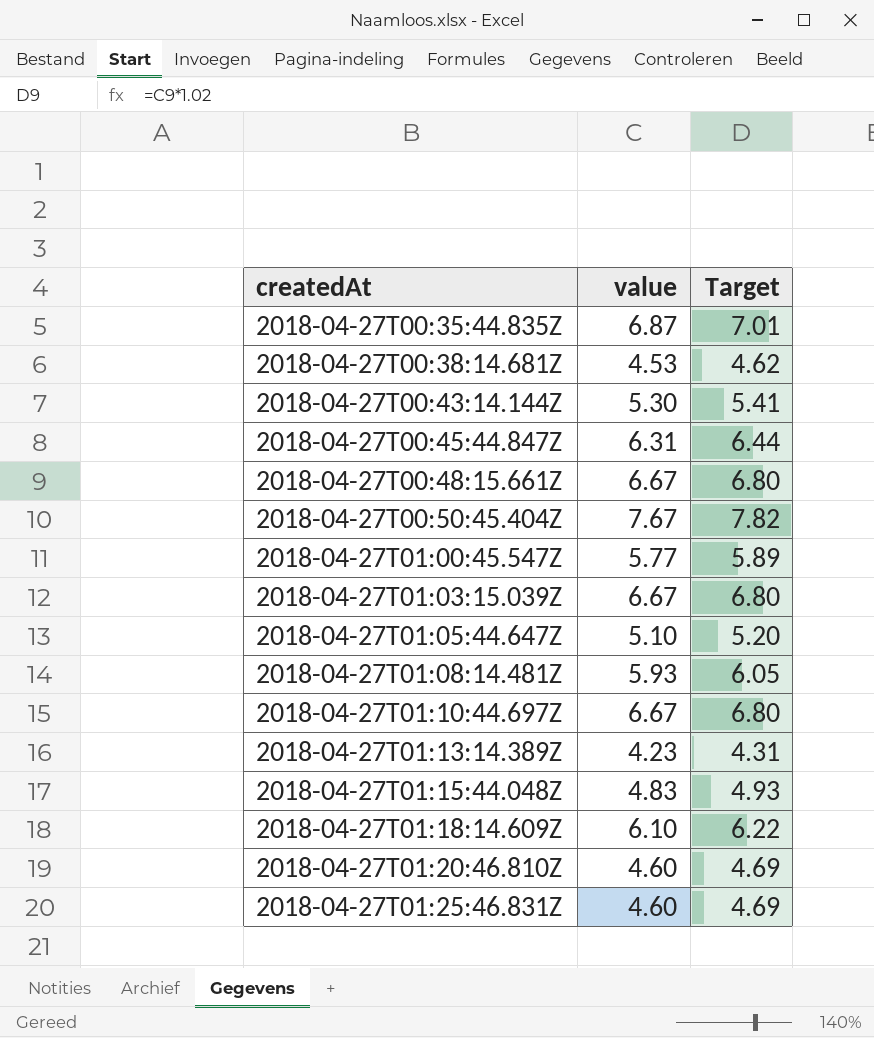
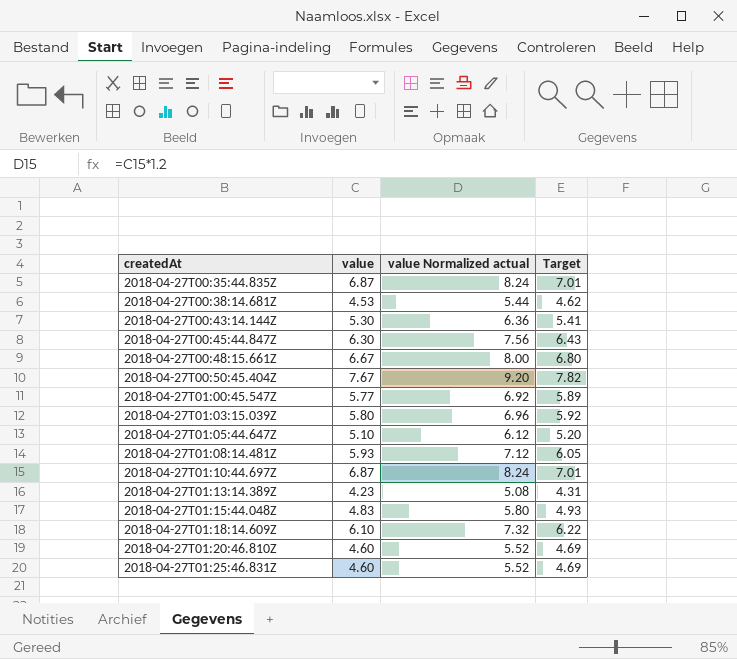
column value Normalized actual | formula: none -> [value] * 1.2
2018-04-27T00:45:44.847Z | value: 6.31 -> 6.30
2018-04-27T00:45:44.847Z | Target: 6.44 -> 6.43
2018-04-27T01:03:15.039Z | value: 6.67 -> 5.80
2018-04-27T01:03:15.039Z | Target: 6.80 -> 5.92
2018-04-27T01:10:44.697Z | value: 6.67 -> 6.87
2018-04-27T01:10:44.697Z | Target: 6.80 -> 7.01

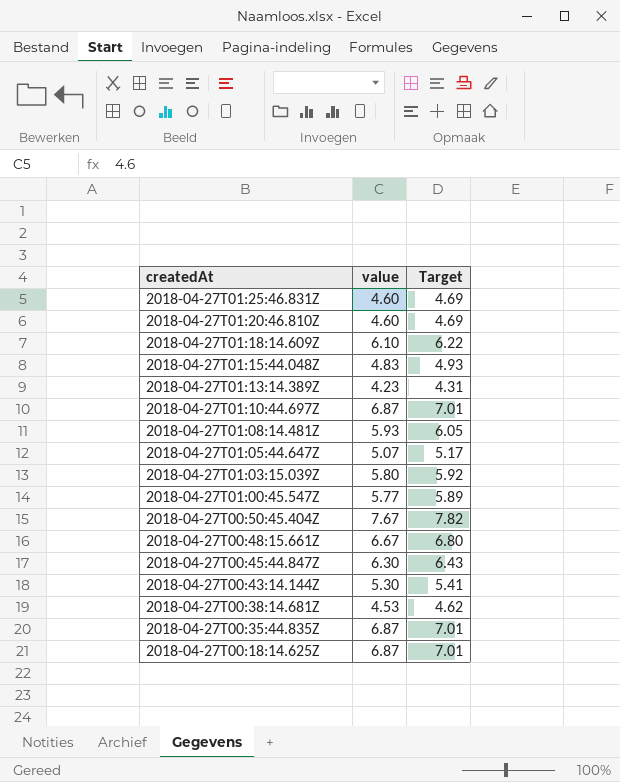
row order: createdAt ascending -> createdAt descending
column value Normalized actual | formula: [value] * 1.2 -> none
2018-04-27T01:05:44.647Z | value: 5.10 -> 5.07
2018-04-27T01:05:44.647Z | Target: 5.20 -> 5.17
row 2018-04-27T00:18:14.625Z: none -> 6.87 | 7.01

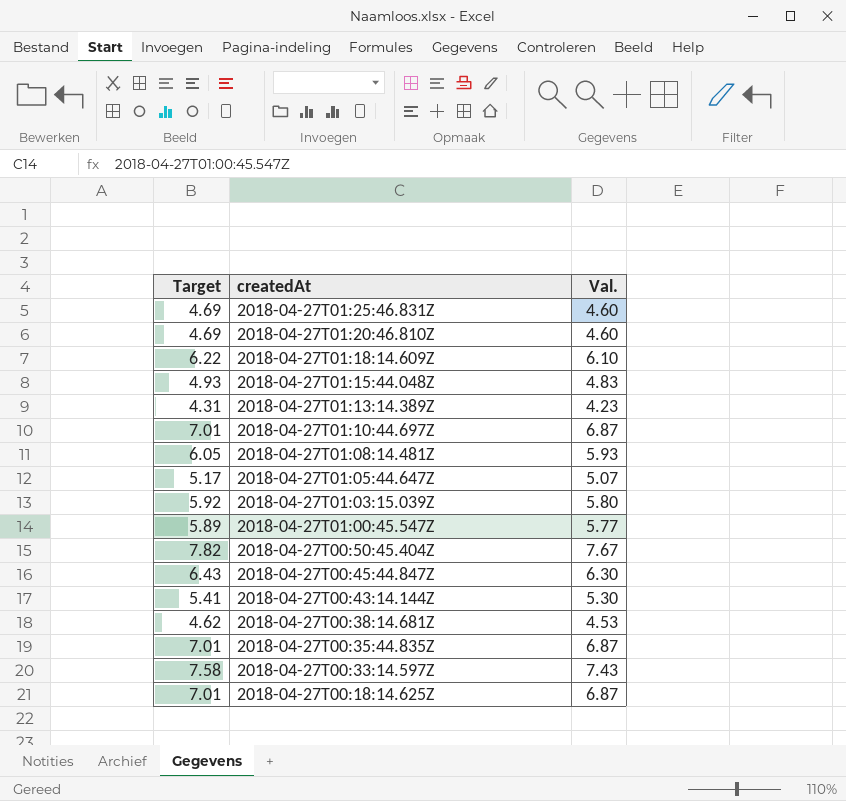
column Target | position: 3 -> 1
column name: value -> Val.
row 2018-04-27T00:48:15.661Z: 6.67 | 6.80 -> none
row 2018-04-27T00:33:14.597Z: none -> 7.58 | 7.43

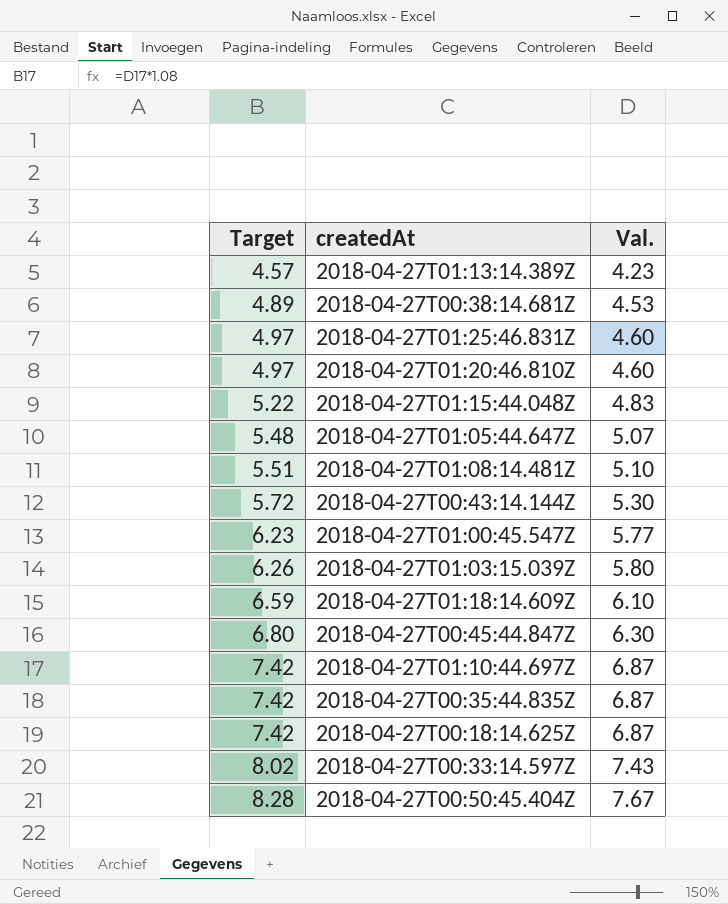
row order: createdAt descending -> Target ascending
column Target | formula: [Val.] * 1.02 -> [Val.] * 1.08
2018-04-27T01:08:14.481Z | Val.: 5.93 -> 5.10

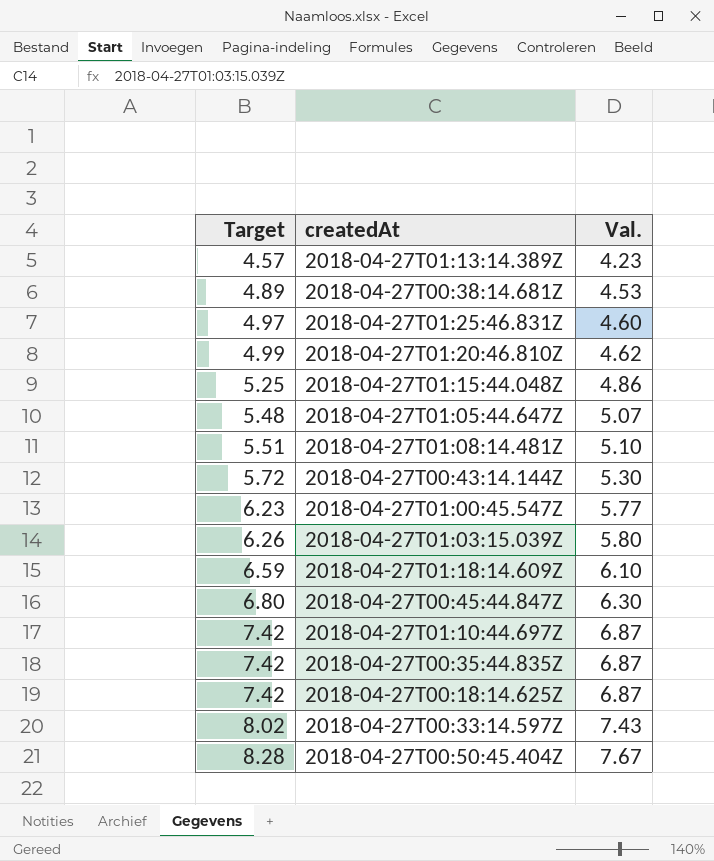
2018-04-27T01:20:46.810Z | Target: 4.97 -> 4.99
2018-04-27T01:20:46.810Z | Val.: 4.60 -> 4.62
2018-04-27T01:15:44.048Z | Target: 5.22 -> 5.25
2018-04-27T01:15:44.048Z | Val.: 4.83 -> 4.86

